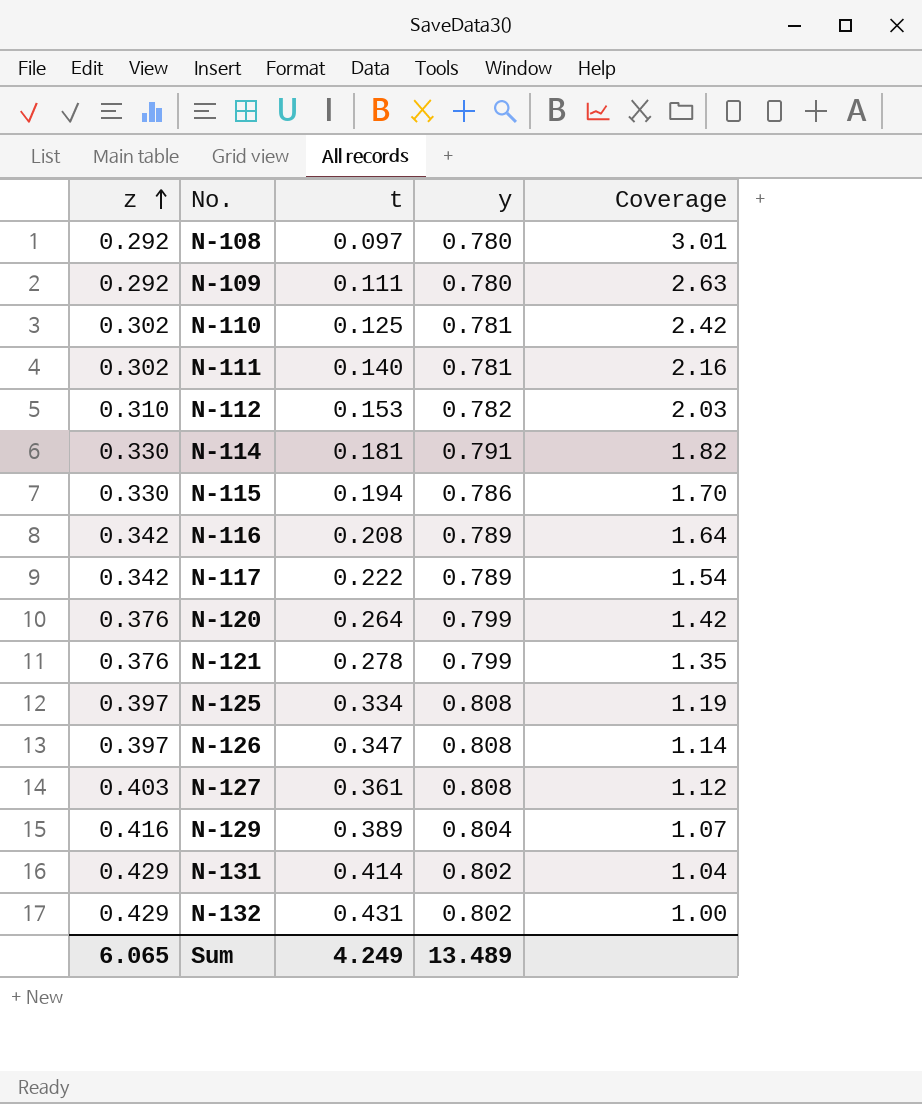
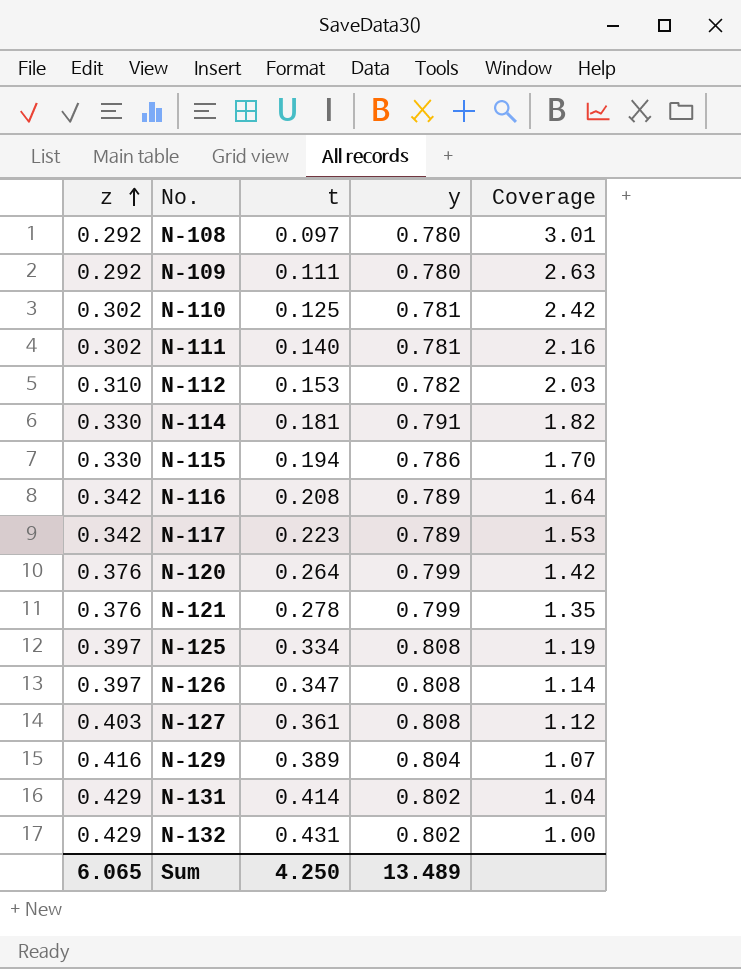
N-117 | t: 0.222 -> 0.223
N-117 | Coverage: 1.54 -> 1.53
Sum | t: 4.249 -> 4.250

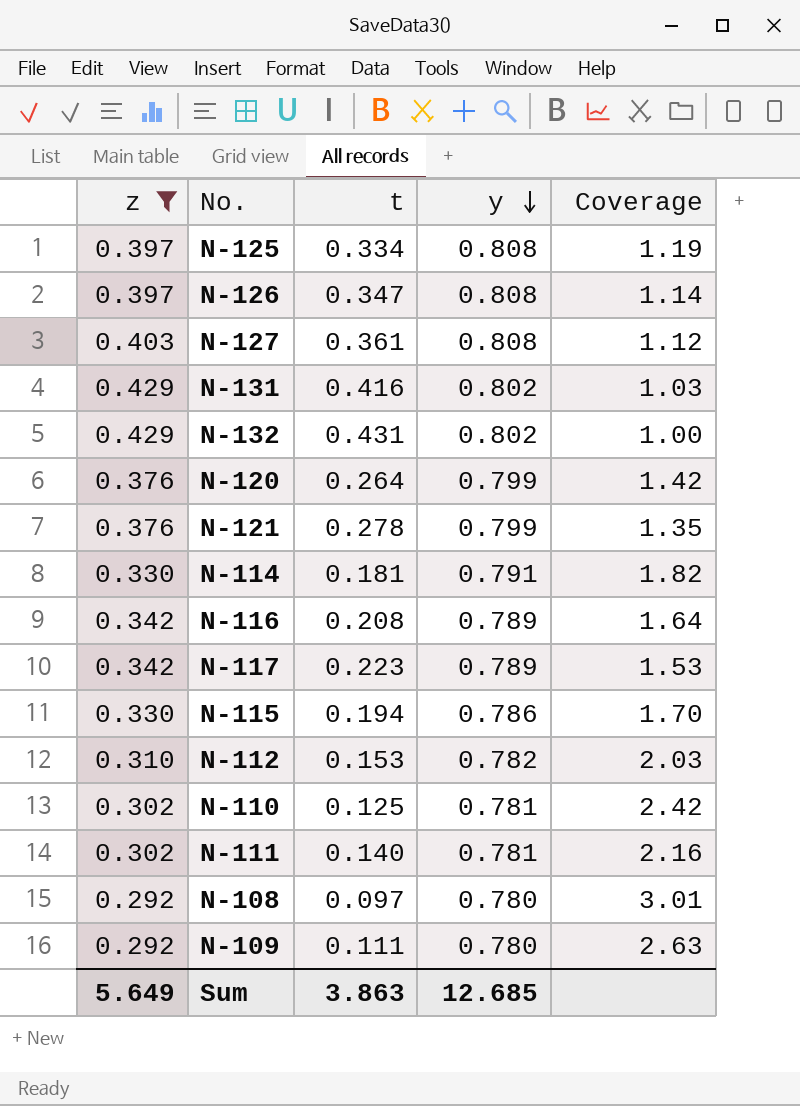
filter: none -> z != 0.416
row order: z ascending -> y descending
N-131 | t: 0.414 -> 0.416
N-131 | Coverage: 1.04 -> 1.03
Sum | z: 6.065 -> 5.649
Sum | t: 4.250 -> 3.863
Sum | y: 13.489 -> 12.685

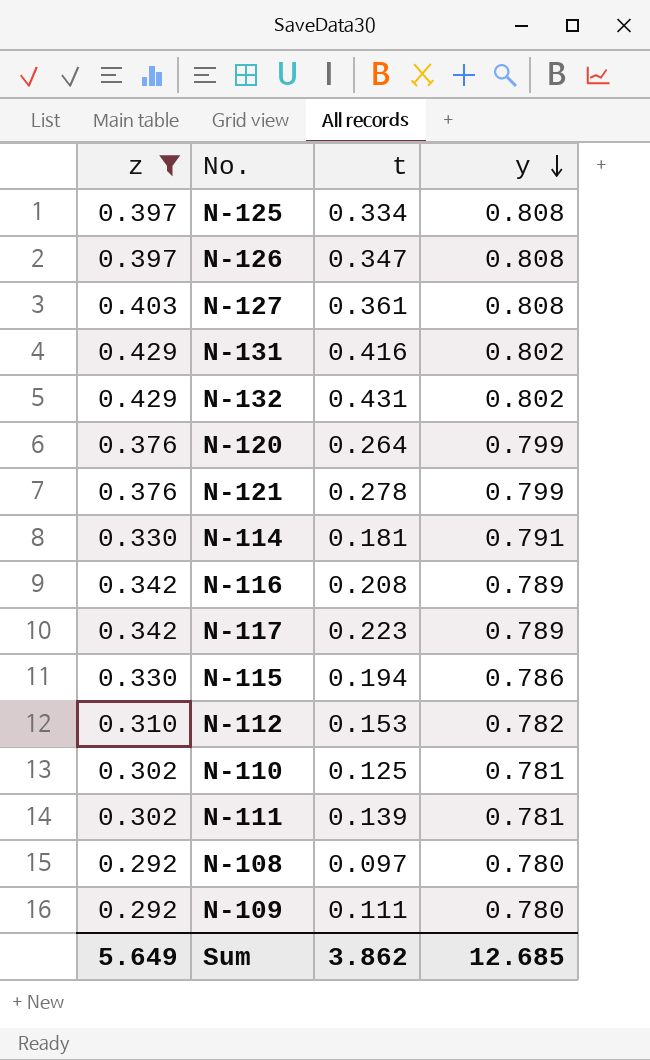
column Coverage | formula: [z] / [t] -> none
N-111 | t: 0.140 -> 0.139
Sum | t: 3.863 -> 3.862

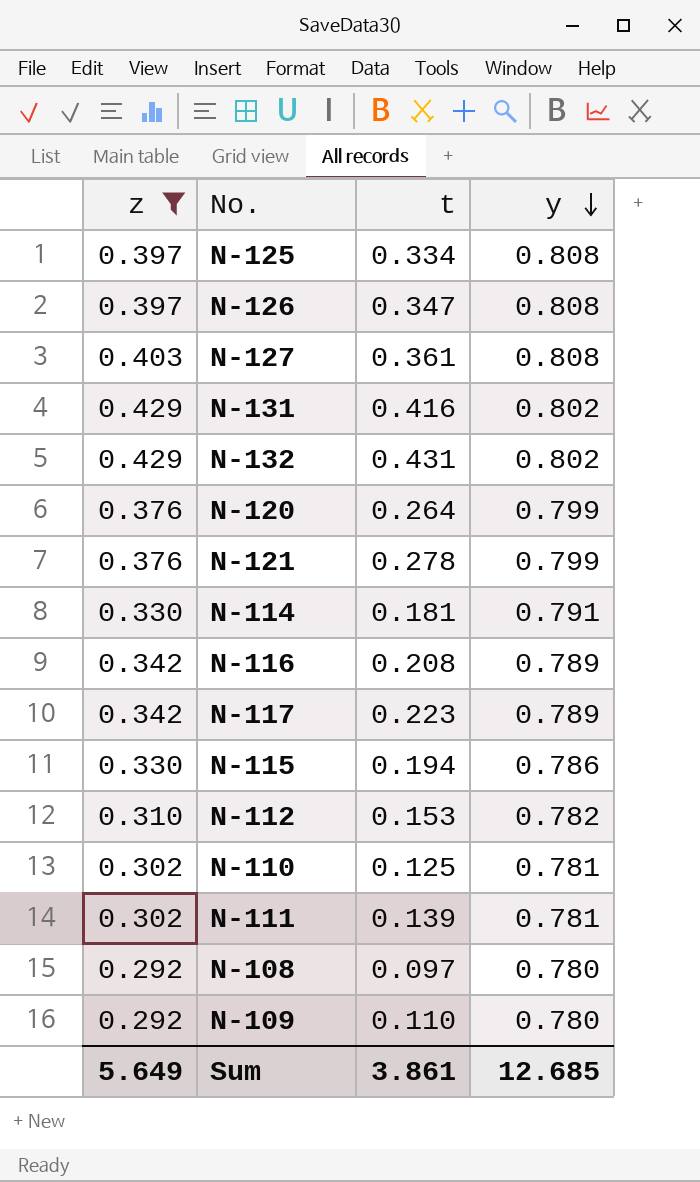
N-109 | t: 0.111 -> 0.110
Sum | t: 3.862 -> 3.861

